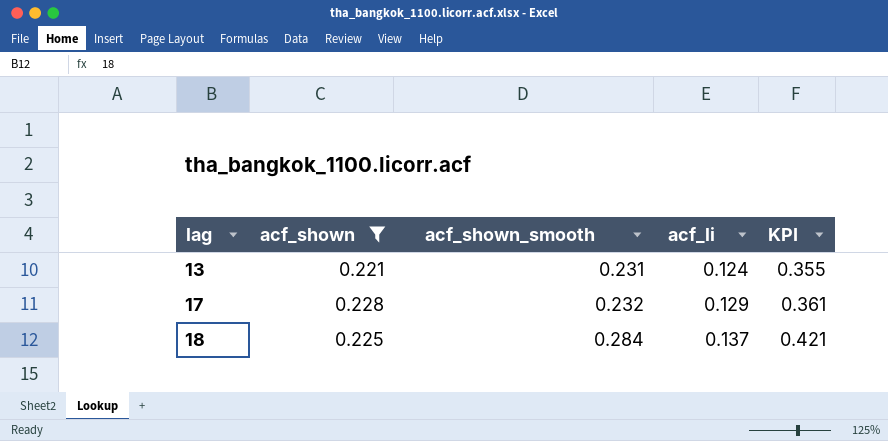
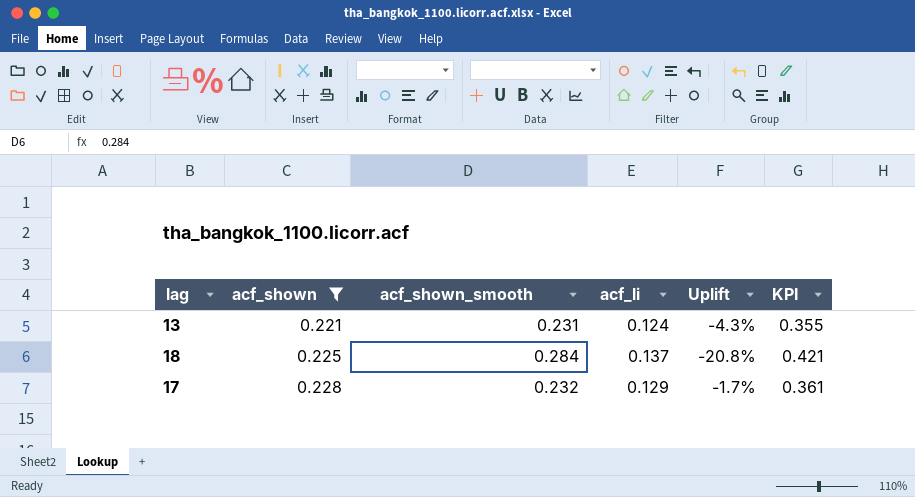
row order: lag ascending -> acf_shown ascending
column Uplift | formula: none -> ([acf_shown] - [acf_shown_smooth]) / [acf_shown_smooth]

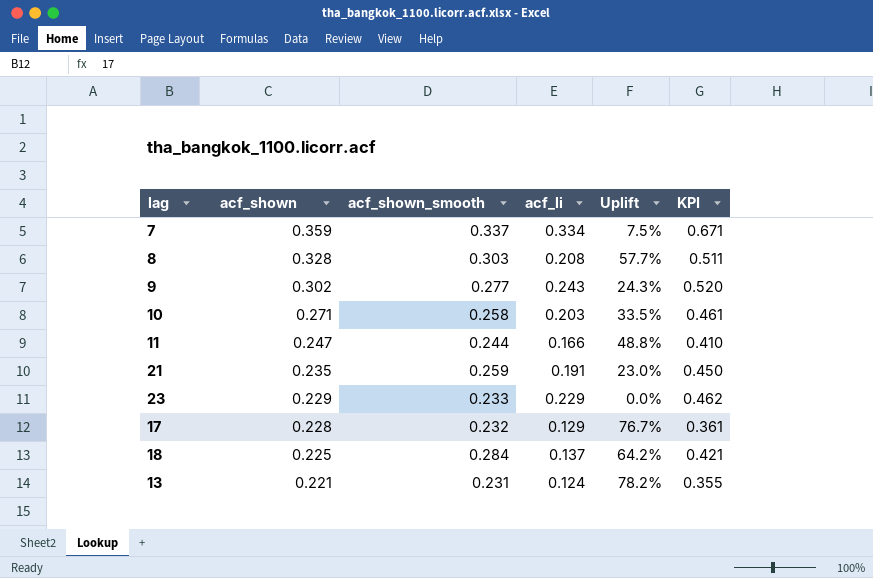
filter: acf_shown <= 0.228 -> none
row order: acf_shown ascending -> acf_shown descending
column Uplift | formula: ([acf_shown] - [acf_shown_smooth]) / [acf_shown_smooth] -> ([acf_shown] - [acf_li]) / [acf_li]

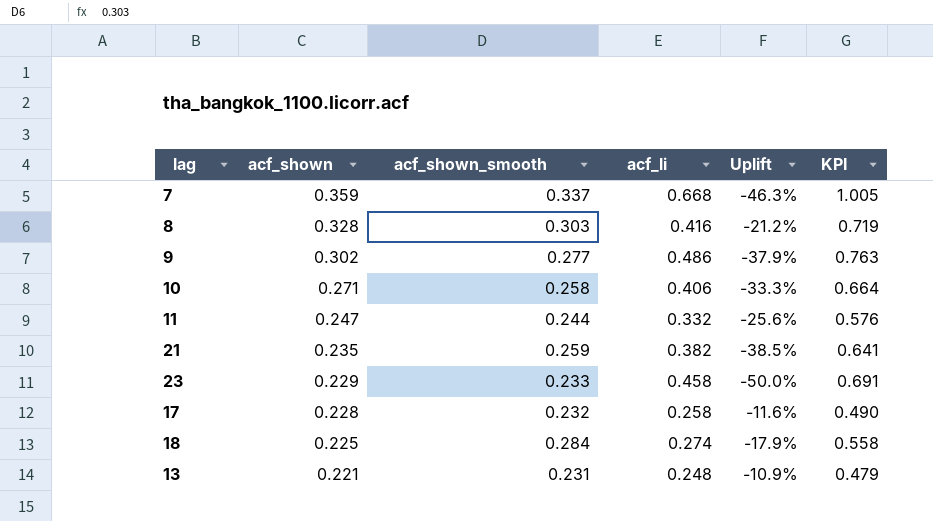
7 | acf_li: 0.334 -> 0.668
7 | Uplift: 7.5% -> -46.3%
7 | KPI: 0.671 -> 1.005
8 | acf_li: 0.208 -> 0.416
8 | Uplift: 57.7% -> -21.2%
8 | KPI: 0.511 -> 0.719
9 | acf_li: 0.243 -> 0.486
9 | Uplift: 24.3% -> -37.9%
9 | KPI: 0.520 -> 0.763
10 | acf_li: 0.203 -> 0.406
10 | Uplift: 33.5% -> -33.3%
10 | KPI: 0.461 -> 0.664
11 | acf_li: 0.166 -> 0.332
11 | Uplift: 48.8% -> -25.6%
11 | KPI: 0.410 -> 0.576
21 | acf_li: 0.191 -> 0.382
21 | Uplift: 23.0% -> -38.5%
21 | KPI: 0.450 -> 0.641
23 | acf_li: 0.229 -> 0.458
23 | Uplift: 0.0% -> -50.0%
23 | KPI: 0.462 -> 0.691
17 | acf_li: 0.129 -> 0.258
17 | Uplift: 76.7% -> -11.6%
17 | KPI: 0.361 -> 0.490
18 | acf_li: 0.137 -> 0.274
18 | Uplift: 64.2% -> -17.9%
18 | KPI: 0.421 -> 0.558
13 | acf_li: 0.124 -> 0.248
13 | Uplift: 78.2% -> -10.9%
13 | KPI: 0.355 -> 0.479

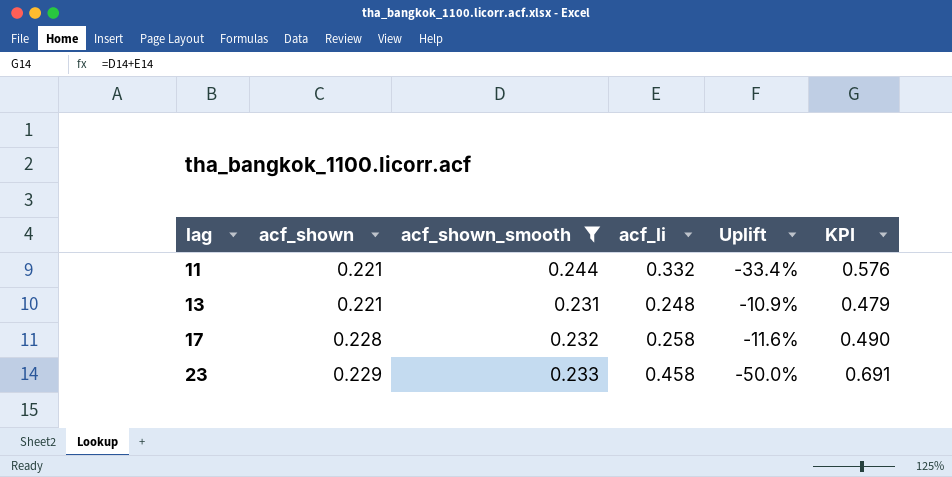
filter: none -> acf_shown_smooth <= 0.244
row order: acf_shown descending -> lag ascending
11 | acf_shown: 0.247 -> 0.221
11 | Uplift: -25.6% -> -33.4%

